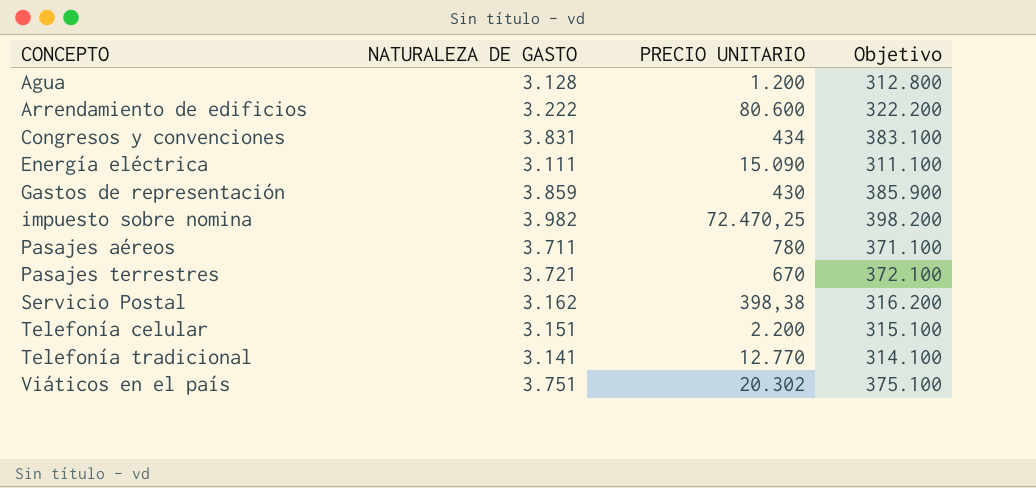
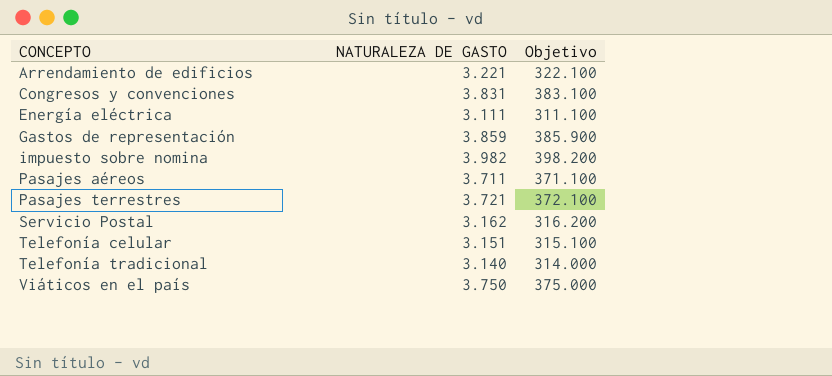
column PRECIO UNITARIO | position: 3 -> none
row Agua: 3.128 | 1.200 | 312.800 -> none
Arrendamiento de edificios | NATURALEZA DE GASTO: 3.222 -> 3.221
Arrendamiento de edificios | Objetivo: 322.200 -> 322.100
Telefonía tradicional | NATURALEZA DE GASTO: 3.141 -> 3.140
Telefonía tradicional | Objetivo: 314.100 -> 314.000
Viáticos en el país | NATURALEZA DE GASTO: 3.751 -> 3.750
Viáticos en el país | Objetivo: 375.100 -> 375.000

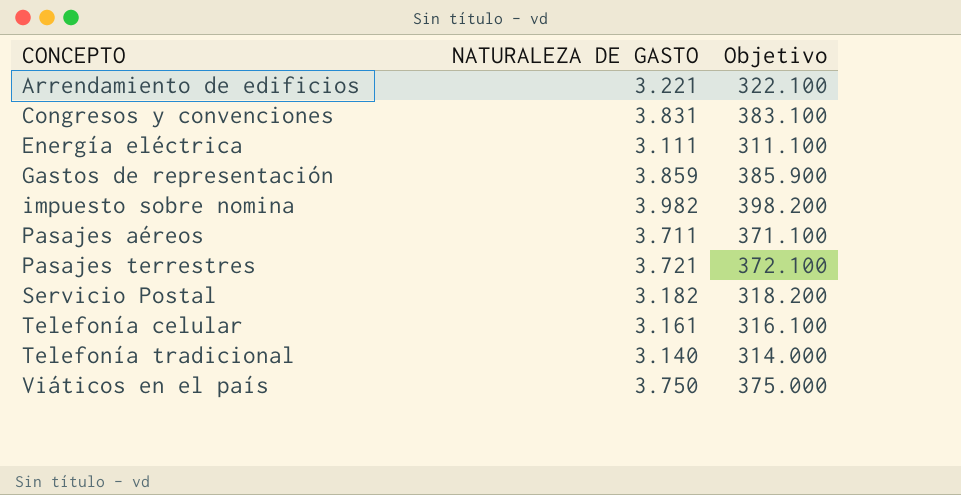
Servicio Postal | NATURALEZA DE GASTO: 3.162 -> 3.182
Servicio Postal | Objetivo: 316.200 -> 318.200
Telefonía celular | NATURALEZA DE GASTO: 3.151 -> 3.161
Telefonía celular | Objetivo: 315.100 -> 316.100

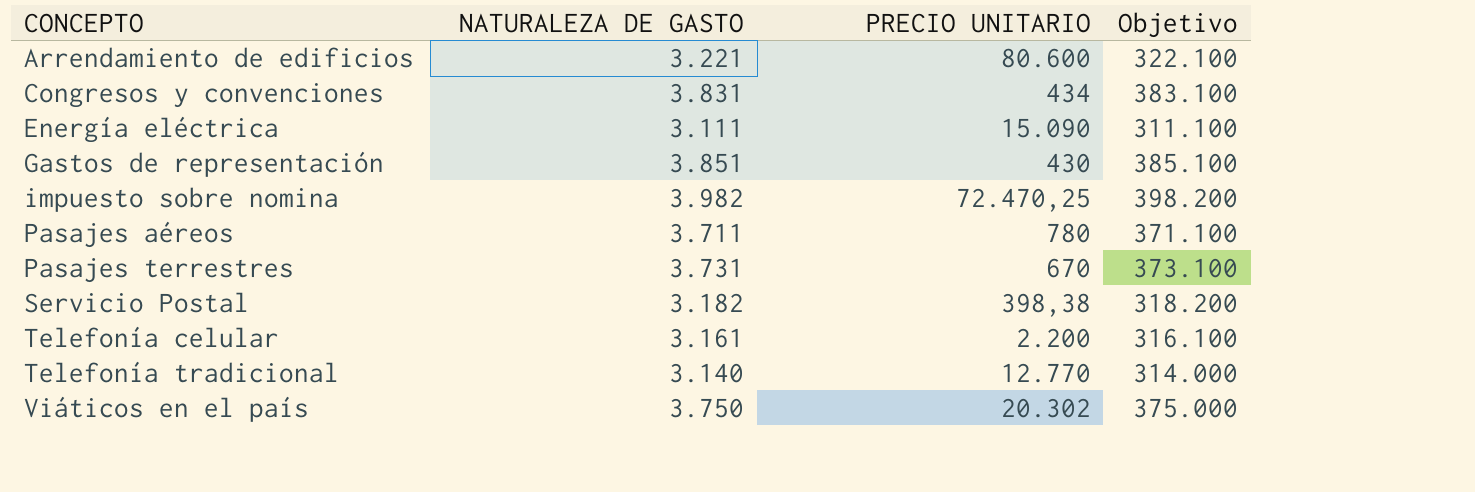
column PRECIO UNITARIO | position: none -> 3
Gastos de representación | NATURALEZA DE GASTO: 3.859 -> 3.851
Gastos de representación | Objetivo: 385.900 -> 385.100
Pasajes terrestres | NATURALEZA DE GASTO: 3.721 -> 3.731
Pasajes terrestres | Objetivo: 372.100 -> 373.100

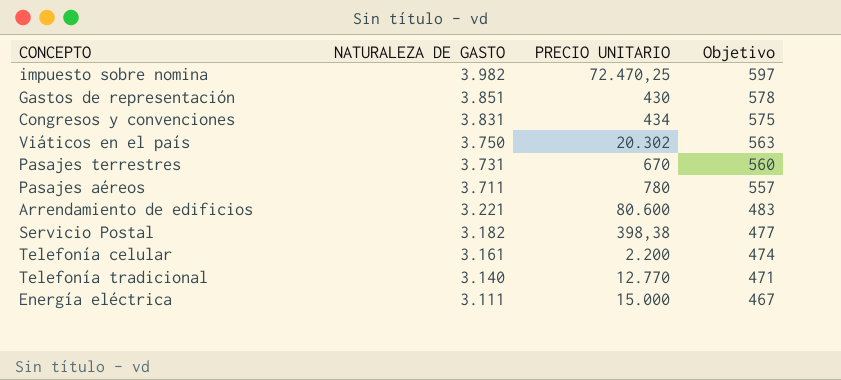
row order: CONCEPTO ascending -> NATURALEZA DE GASTO descending
column Objetivo | formula: [NATURALEZA DE GASTO] * 100 -> [NATURALEZA DE GASTO] * 0,15
Energía eléctrica | PRECIO UNITARIO: 15.090 -> 15.000

